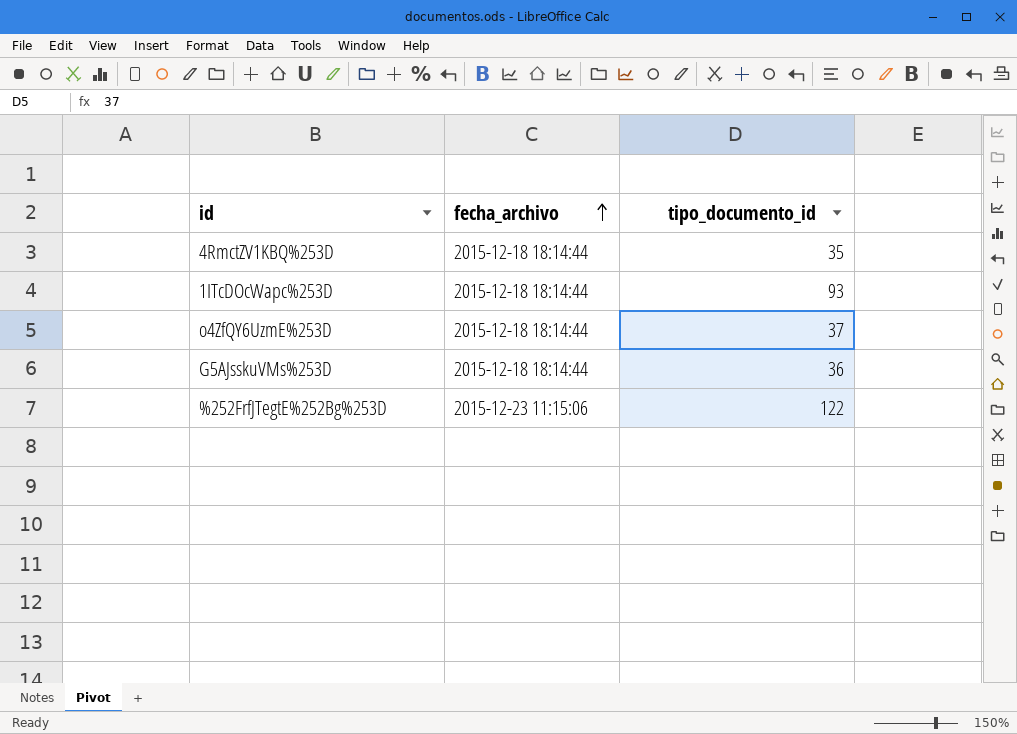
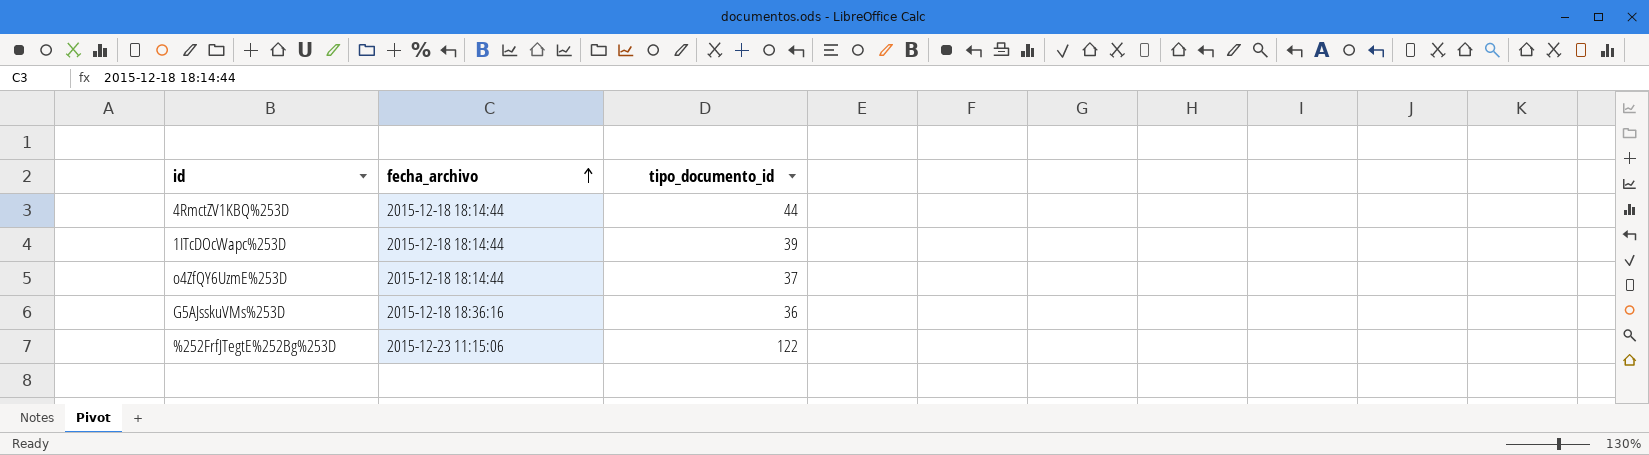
4RmctZV1KBQ%253D | tipo_documento_id: 35 -> 44
1ITcDOcWapc%253D | tipo_documento_id: 93 -> 39
G5AJsskuVMs%253D | fecha_archivo: 2015-12-18 18:14:44 -> 2015-12-18 18:36:16

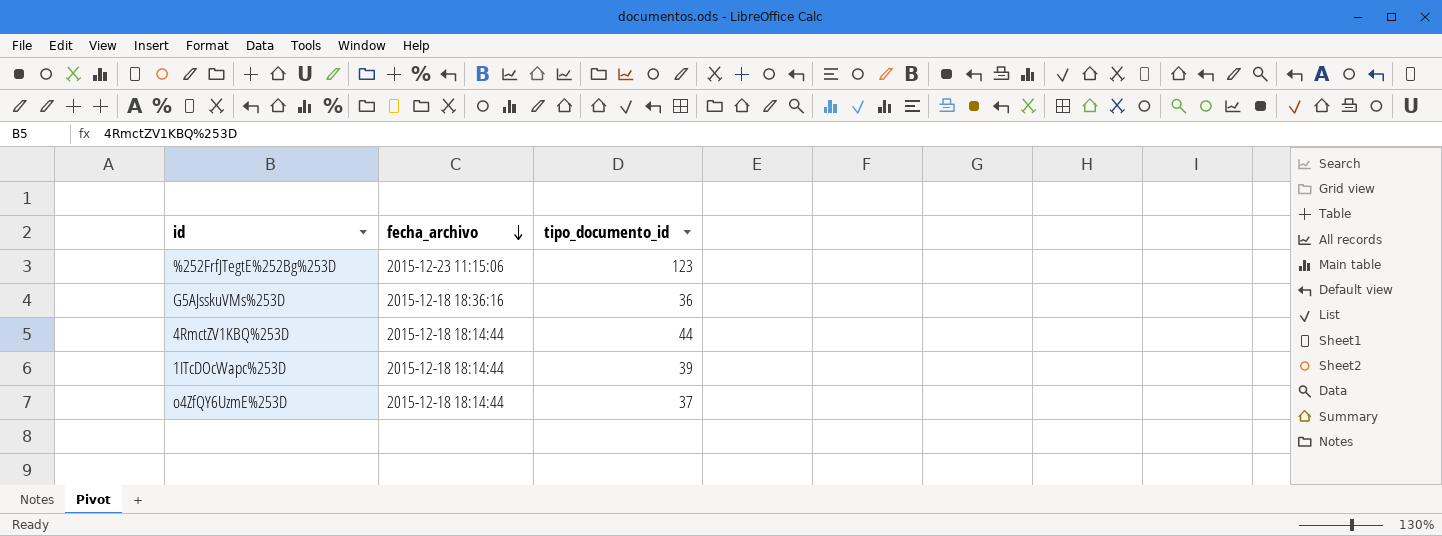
row order: fecha_archivo ascending -> fecha_archivo descending
%252FrfJTegtE%252Bg%253D | tipo_documento_id: 122 -> 123

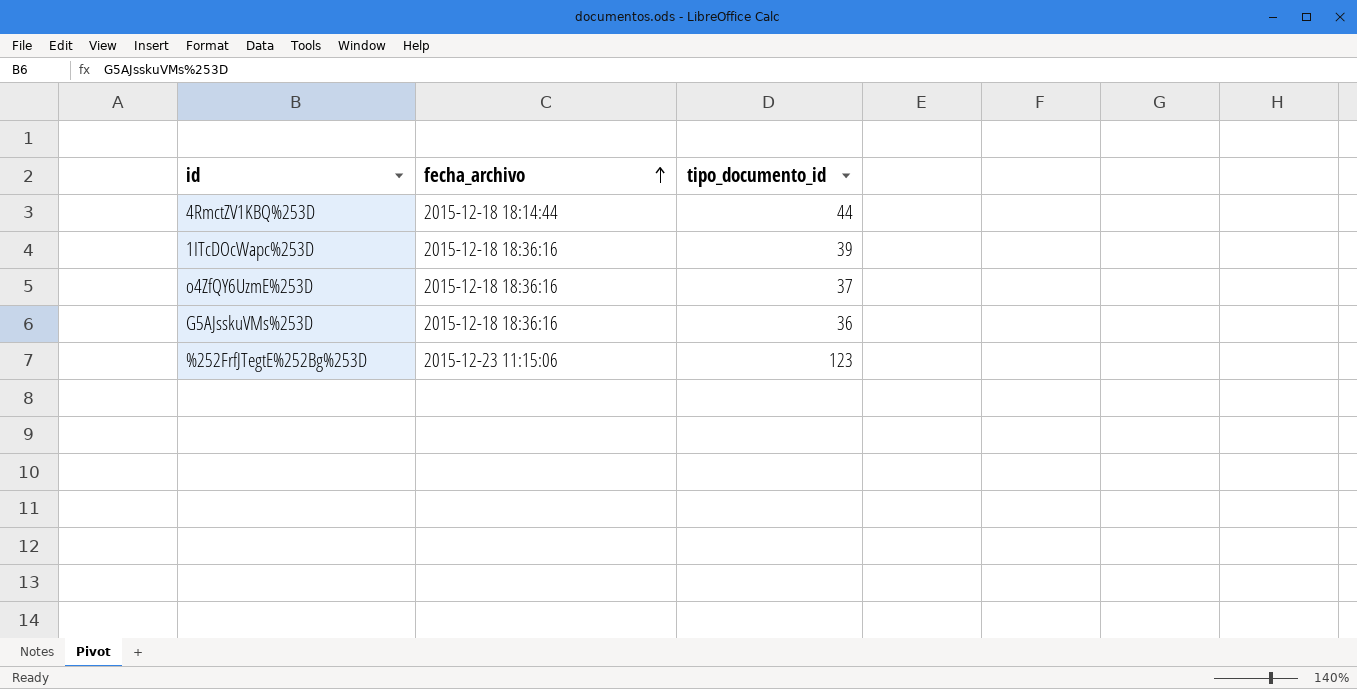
row order: fecha_archivo descending -> fecha_archivo ascending
1ITcDOcWapc%253D | fecha_archivo: 2015-12-18 18:14:44 -> 2015-12-18 18:36:16
o4ZfQY6UzmE%253D | fecha_archivo: 2015-12-18 18:14:44 -> 2015-12-18 18:36:16

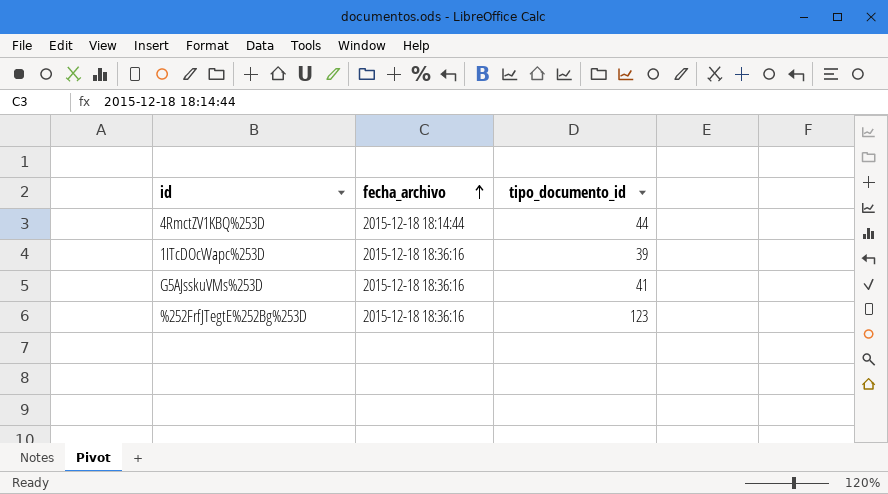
row o4ZfQY6UzmE%253D: 2015-12-18 18:36:16 | 37 -> none
G5AJsskuVMs%253D | tipo_documento_id: 36 -> 41
%252FrfJTegtE%252Bg%253D | fecha_archivo: 2015-12-23 11:15:06 -> 2015-12-18 18:36:16

